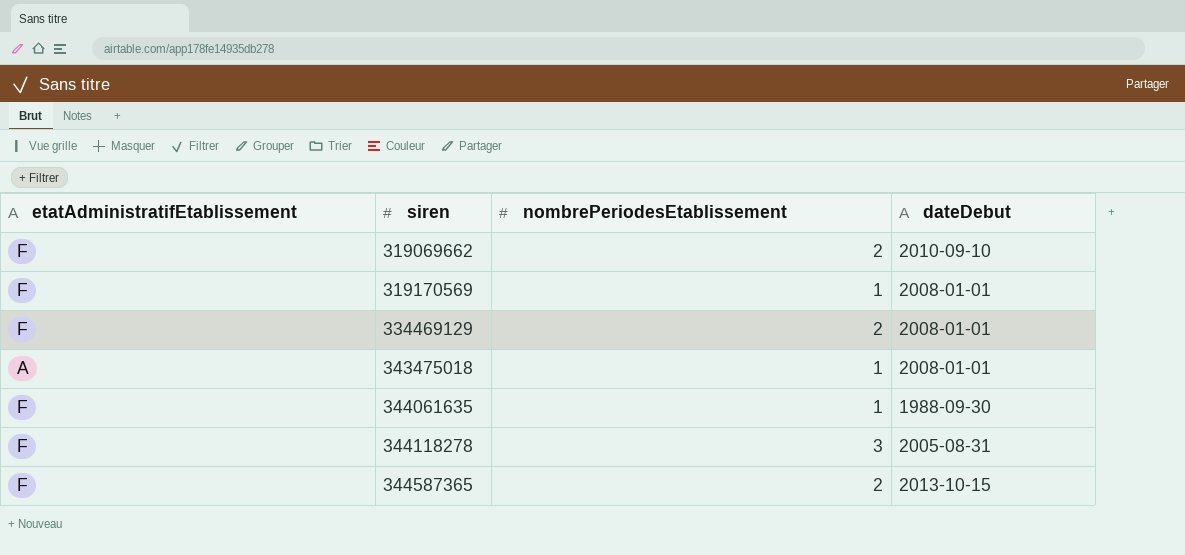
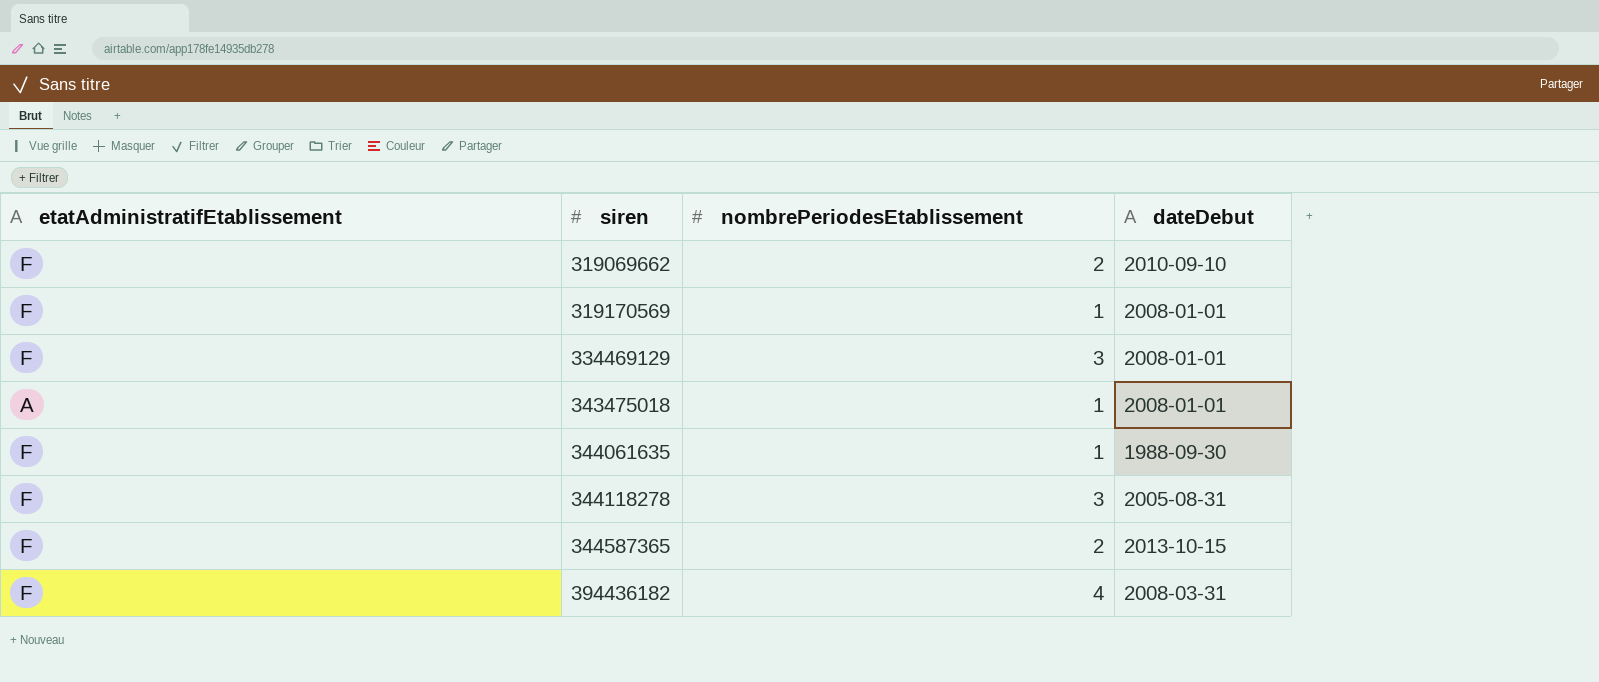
334469129 | nombrePeriodesEtablissement: 2 -> 3
row 394436182: none -> F | 4 | 2008-03-31

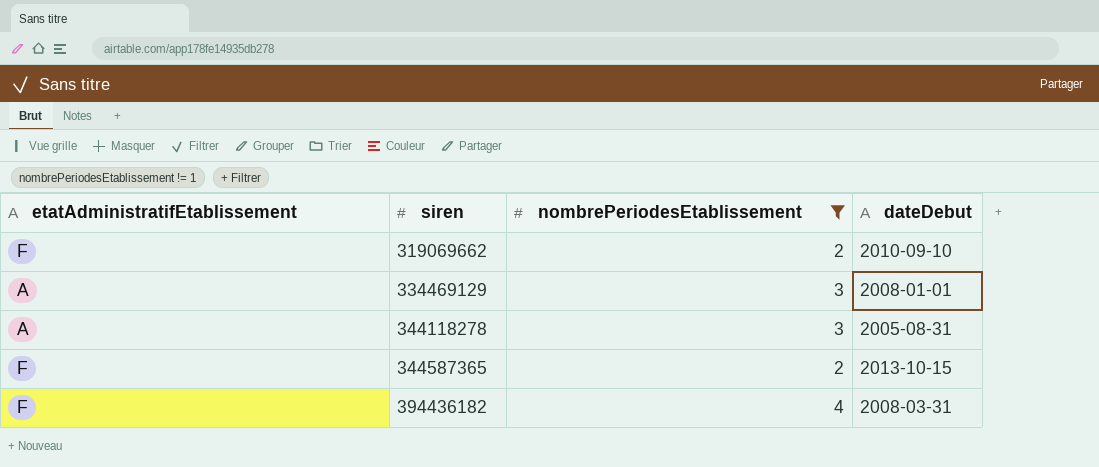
filter: none -> nombrePeriodesEtablissement != 1
334469129 | etatAdministratifEtablissement: F -> A
344118278 | etatAdministratifEtablissement: F -> A

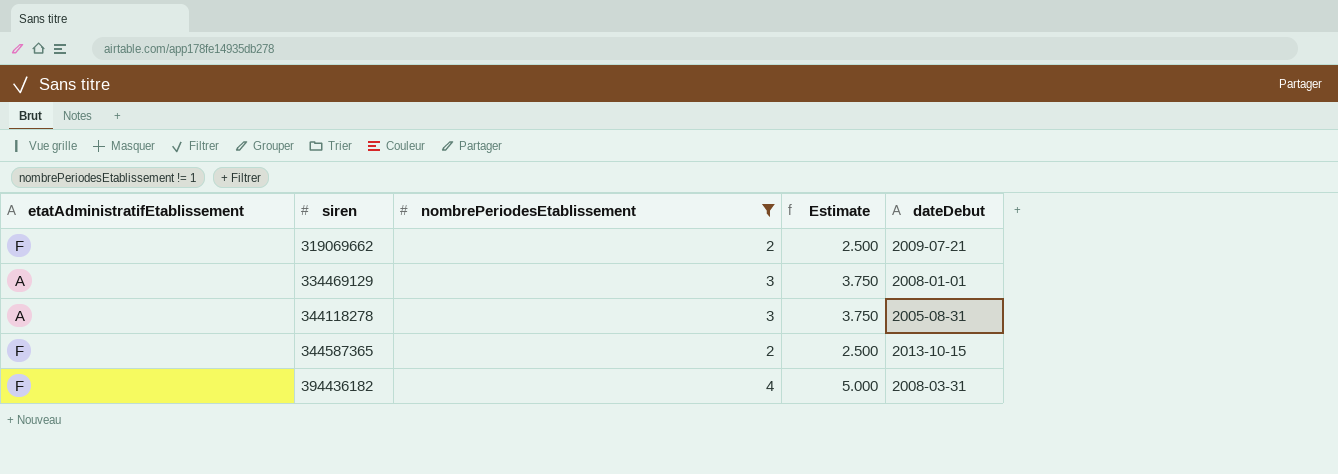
column Estimate | formula: none -> [nombrePeriodesEtablissement] * 1.25
319069662 | dateDebut: 2010-09-10 -> 2009-07-21

